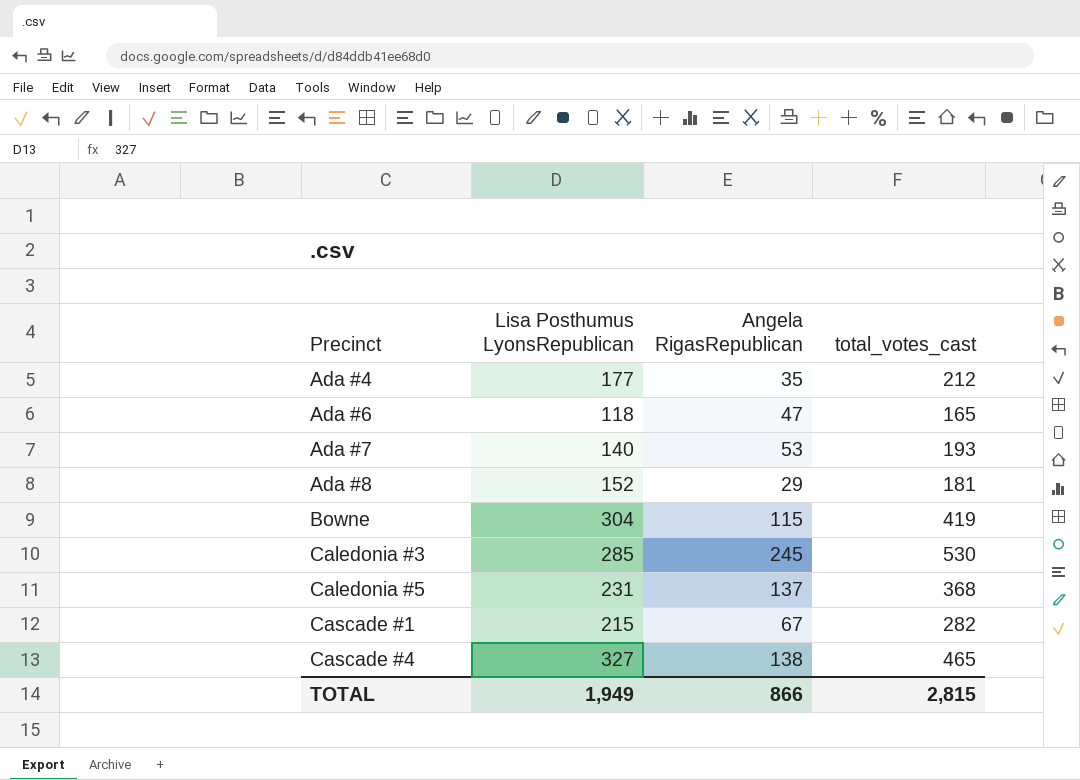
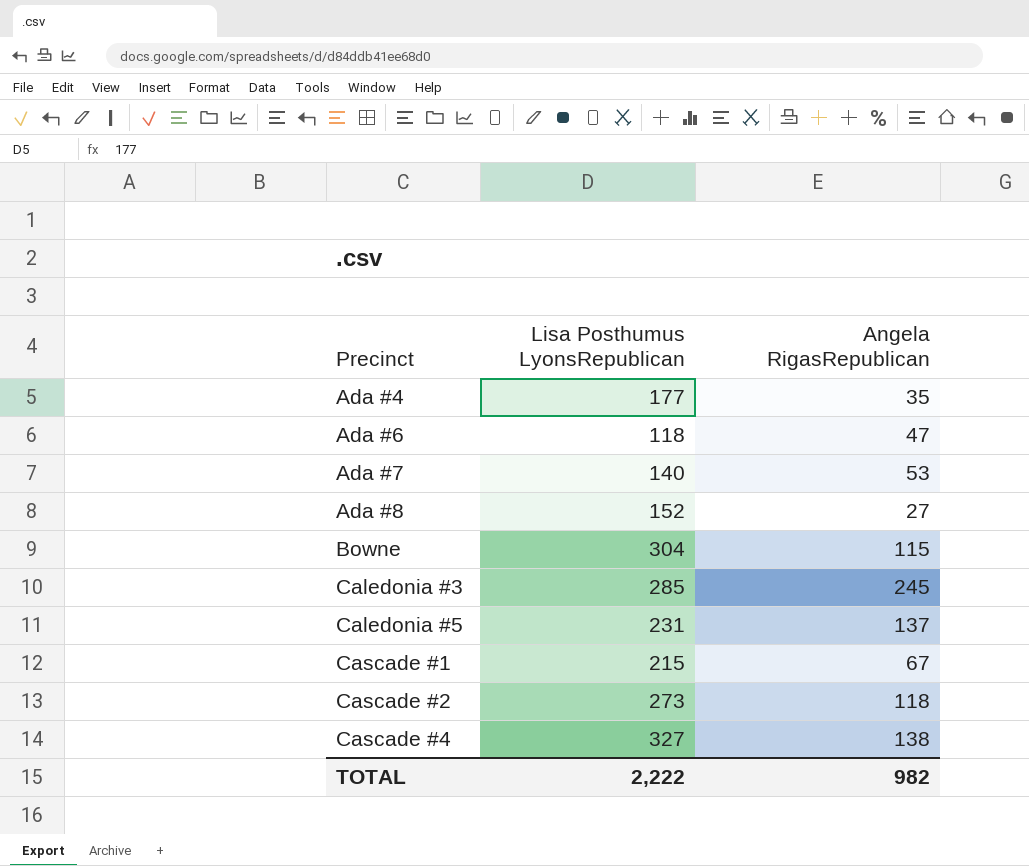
column total_votes_cast | formula: [Lisa Posthumus LyonsRepublican] + [Angela RigasRepublican] -> none
Ada #8 | Angela RigasRepublican: 29 -> 27
row Cascade #2: none -> 273 | 118
TOTAL | Lisa Posthumus LyonsRepublican: 1,949 -> 2,222
TOTAL | Angela RigasRepublican: 866 -> 982

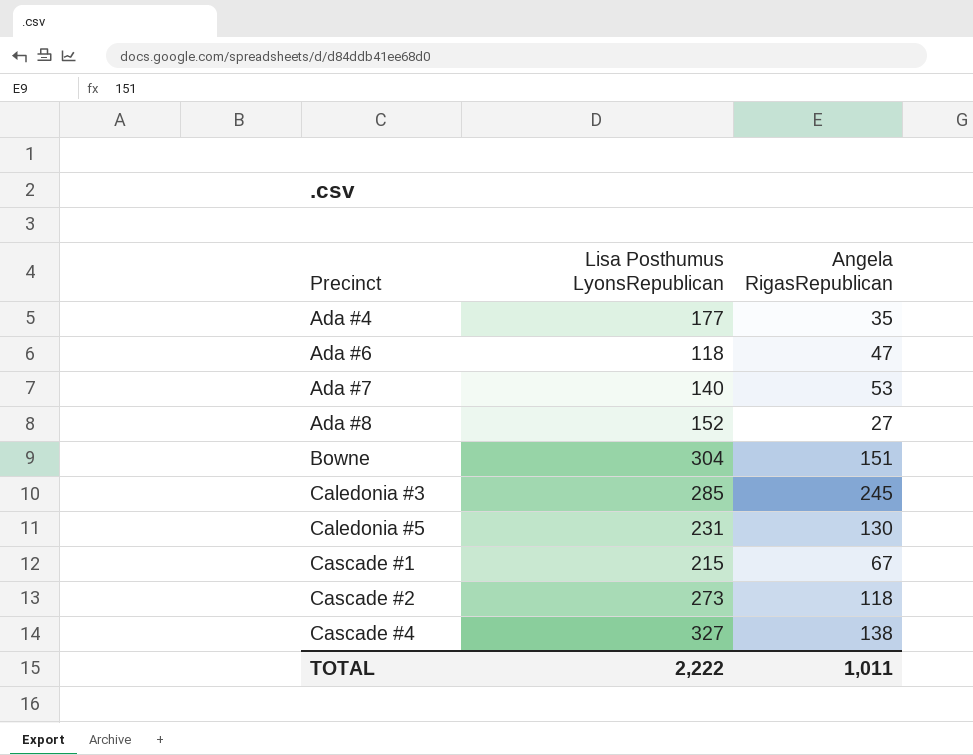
Bowne | Angela RigasRepublican: 115 -> 151
Caledonia #5 | Angela RigasRepublican: 137 -> 130
TOTAL | Angela RigasRepublican: 982 -> 1,011

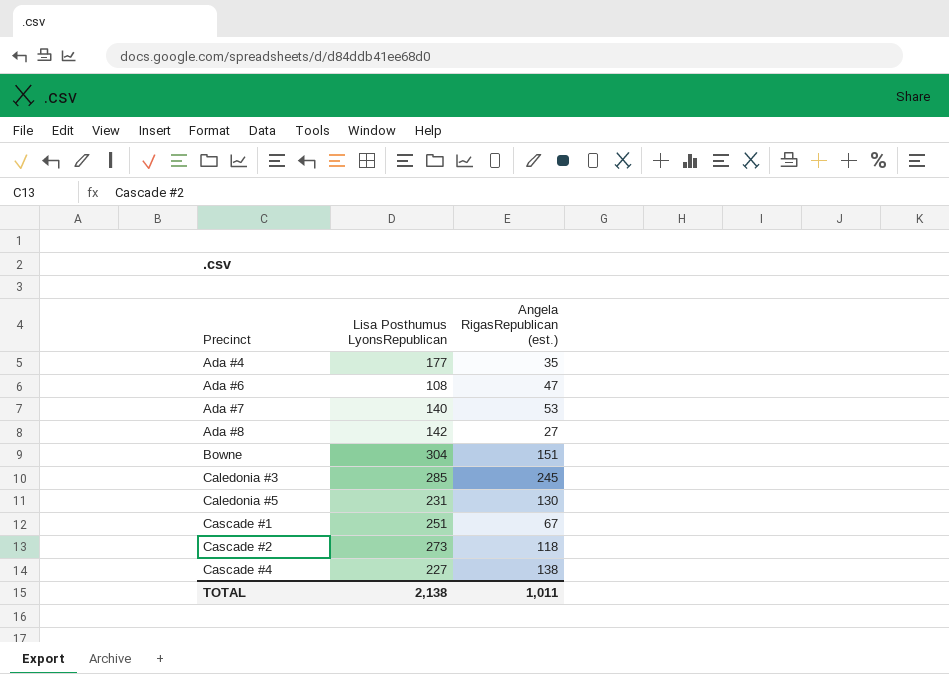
column name: Angela RigasRepublican -> Angela RigasRepublican (est.)
Ada #6 | Lisa Posthumus LyonsRepublican: 118 -> 108
Ada #8 | Lisa Posthumus LyonsRepublican: 152 -> 142
Cascade #1 | Lisa Posthumus LyonsRepublican: 215 -> 251
Cascade #4 | Lisa Posthumus LyonsRepublican: 327 -> 227
TOTAL | Lisa Posthumus LyonsRepublican: 2,222 -> 2,138

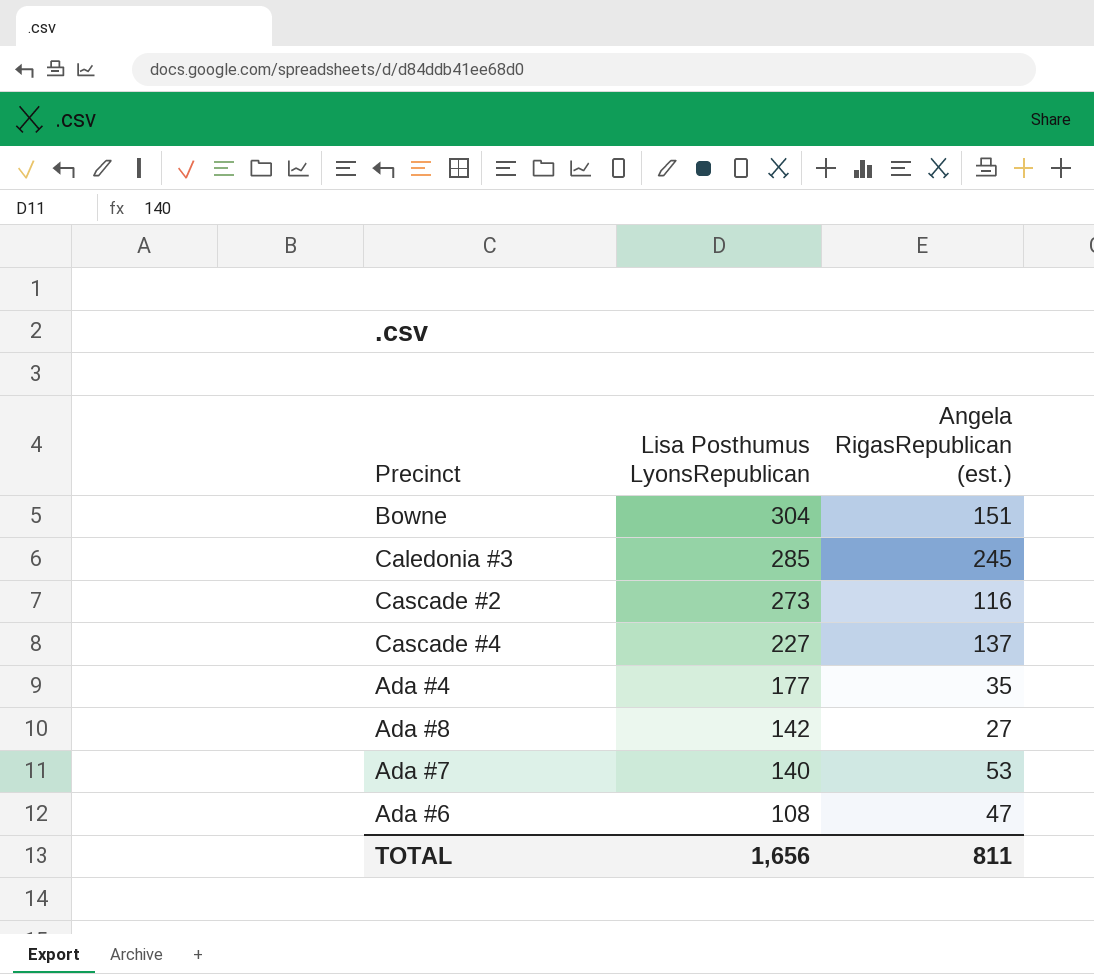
row order: Precinct ascending -> Lisa Posthumus LyonsRepublican descending
row Caledonia #5: 231 | 130 -> none
row Cascade #1: 251 | 67 -> none
Cascade #2 | Angela RigasRepublican (est.): 118 -> 116
Cascade #4 | Angela RigasRepublican (est.): 138 -> 137
TOTAL | Lisa Posthumus LyonsRepublican: 2,138 -> 1,656
TOTAL | Angela RigasRepublican (est.): 1,011 -> 811

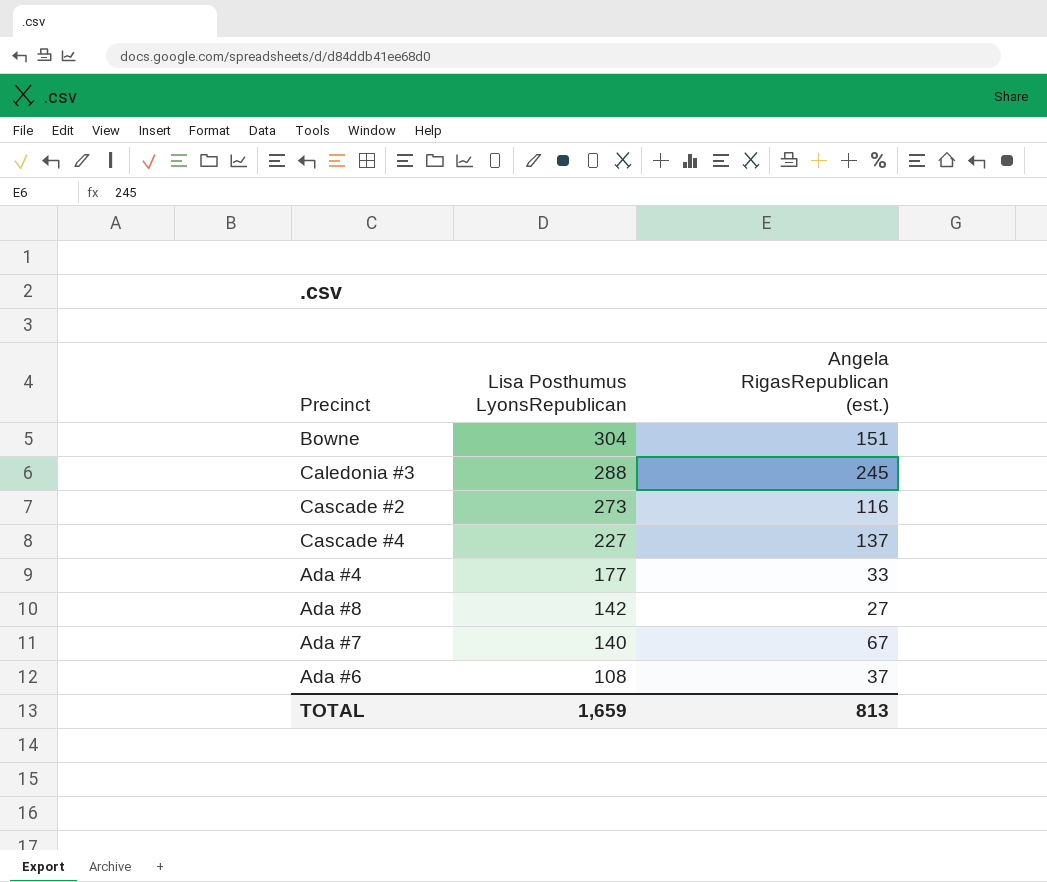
Caledonia #3 | Lisa Posthumus LyonsRepublican: 285 -> 288
Ada #4 | Angela RigasRepublican (est.): 35 -> 33
Ada #7 | Angela RigasRepublican (est.): 53 -> 67
Ada #6 | Angela RigasRepublican (est.): 47 -> 37
TOTAL | Lisa Posthumus LyonsRepublican: 1,656 -> 1,659
TOTAL | Angela RigasRepublican (est.): 811 -> 813

